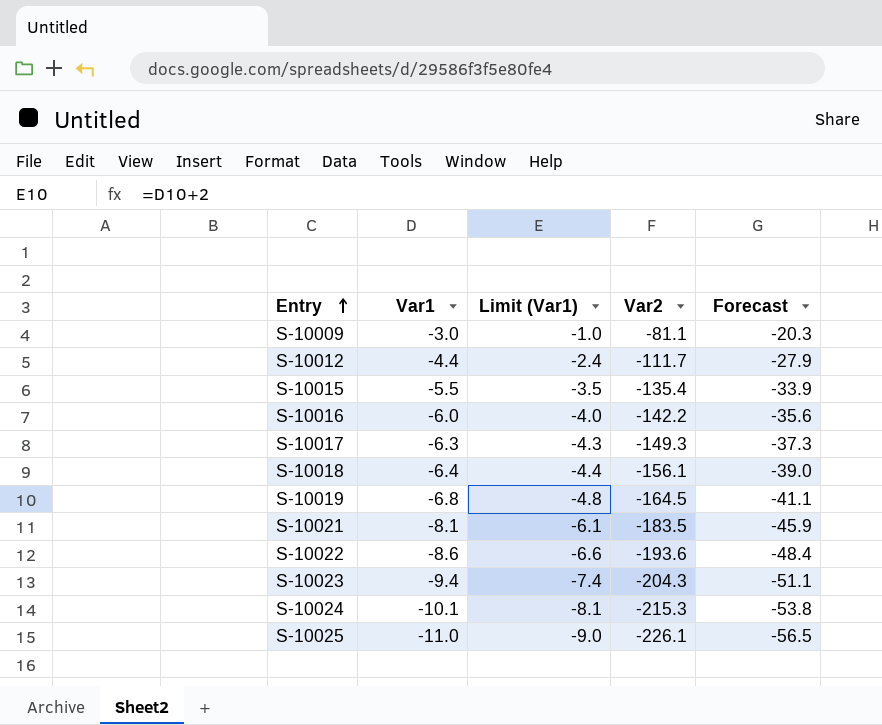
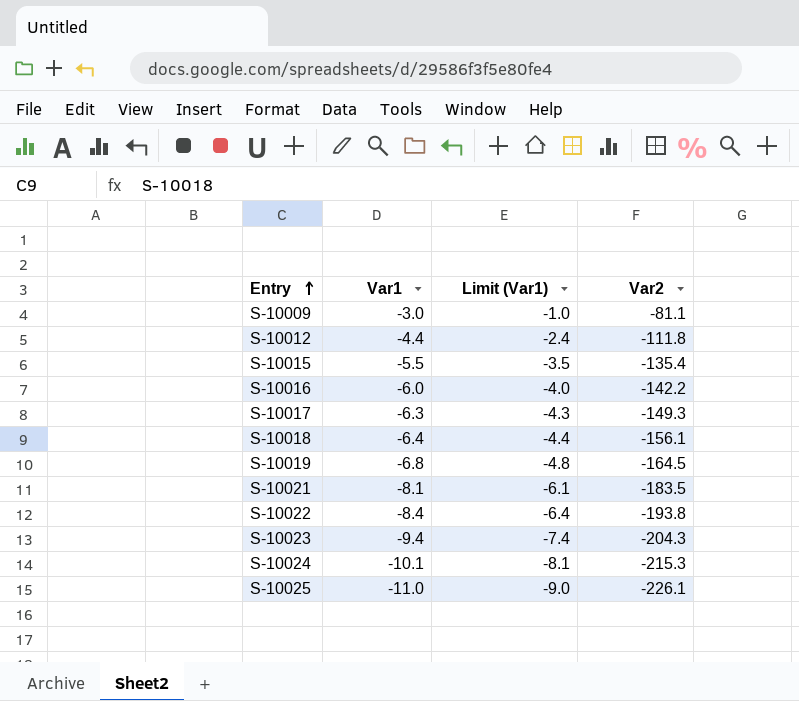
column Forecast | formula: [Var2] * 0.25 -> none
S-10012 | Var2: -111.7 -> -111.8
S-10022 | Var1: -8.6 -> -8.4
S-10022 | Limit (Var1): -6.6 -> -6.4
S-10022 | Var2: -193.6 -> -193.8

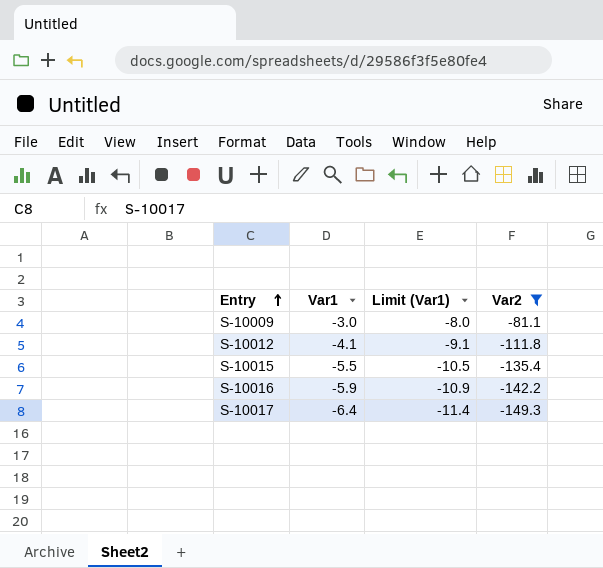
filter: none -> Var2 >= -149.3
column Limit (Var1) | formula: [Var1] + 2 -> [Var1] - 5
S-10012 | Var1: -4.4 -> -4.1
S-10016 | Var1: -6.0 -> -5.9
S-10017 | Var1: -6.3 -> -6.4

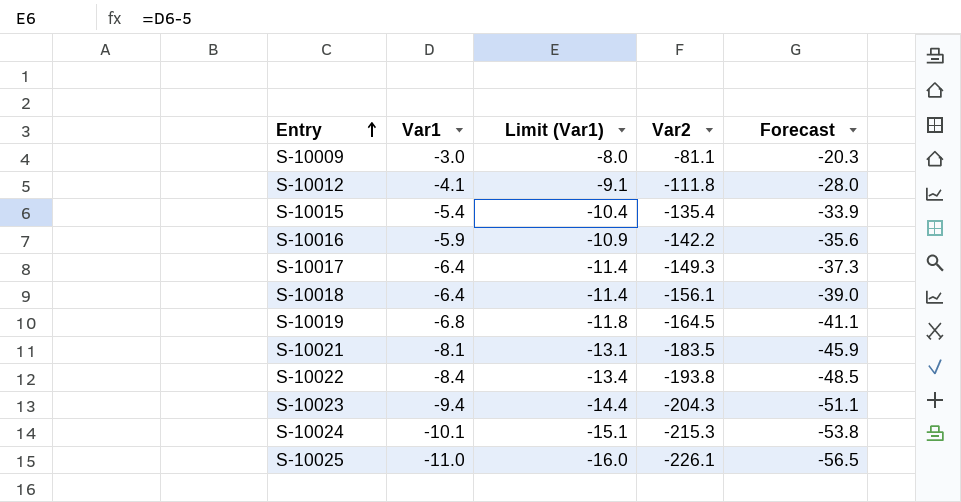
filter: Var2 >= -149.3 -> none
column Forecast | formula: none -> [Var2] * 0.25
S-10015 | Var1: -5.5 -> -5.4
S-10015 | Limit (Var1): -10.5 -> -10.4

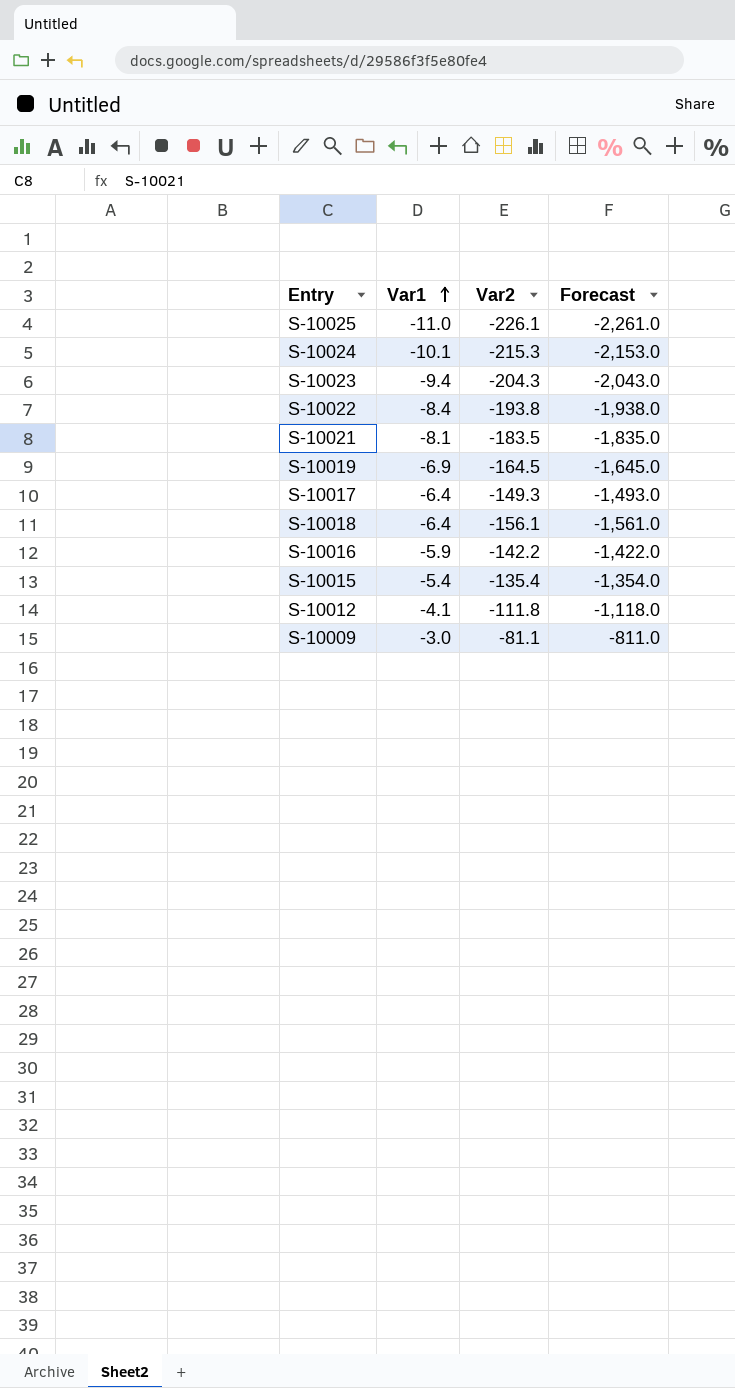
row order: Entry ascending -> Var1 ascending
column Limit (Var1) | formula: [Var1] - 5 -> none
column Forecast | formula: [Var2] * 0.25 -> [Var2] * 10
S-10019 | Var1: -6.8 -> -6.9

